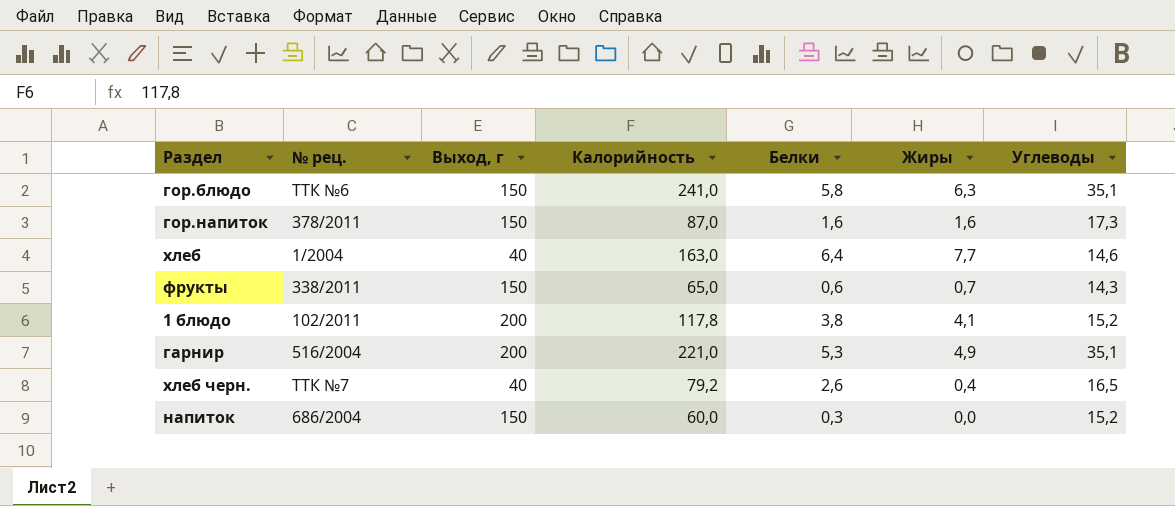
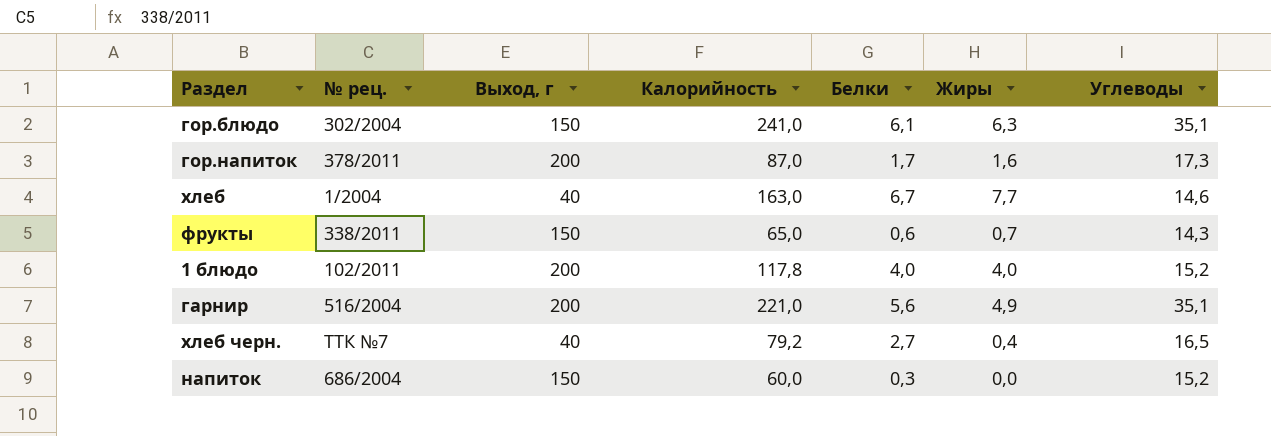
гор.блюдо | № рец.: ТТК №6 -> 302/2004
гор.блюдо | Белки: 5,8 -> 6,1
гор.напиток | Выход, г: 150 -> 200
гор.напиток | Белки: 1,6 -> 1,7
хлеб | Белки: 6,4 -> 6,7
1 блюдо | Белки: 3,8 -> 4,0
1 блюдо | Жиры: 4,1 -> 4,0
гарнир | Белки: 5,3 -> 5,6
хлеб черн. | Белки: 2,6 -> 2,7

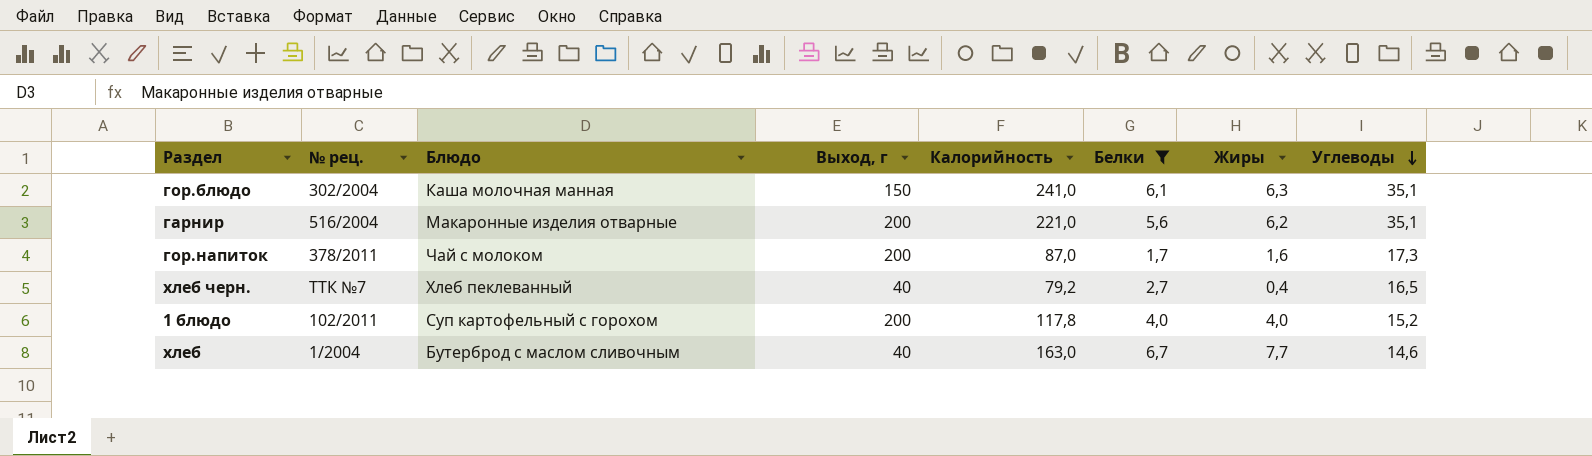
filter: none -> Белки >= 1,7
row order: none -> Углеводы descending
column Блюдо | position: none -> 3
гарнир | Жиры: 4,9 -> 6,2

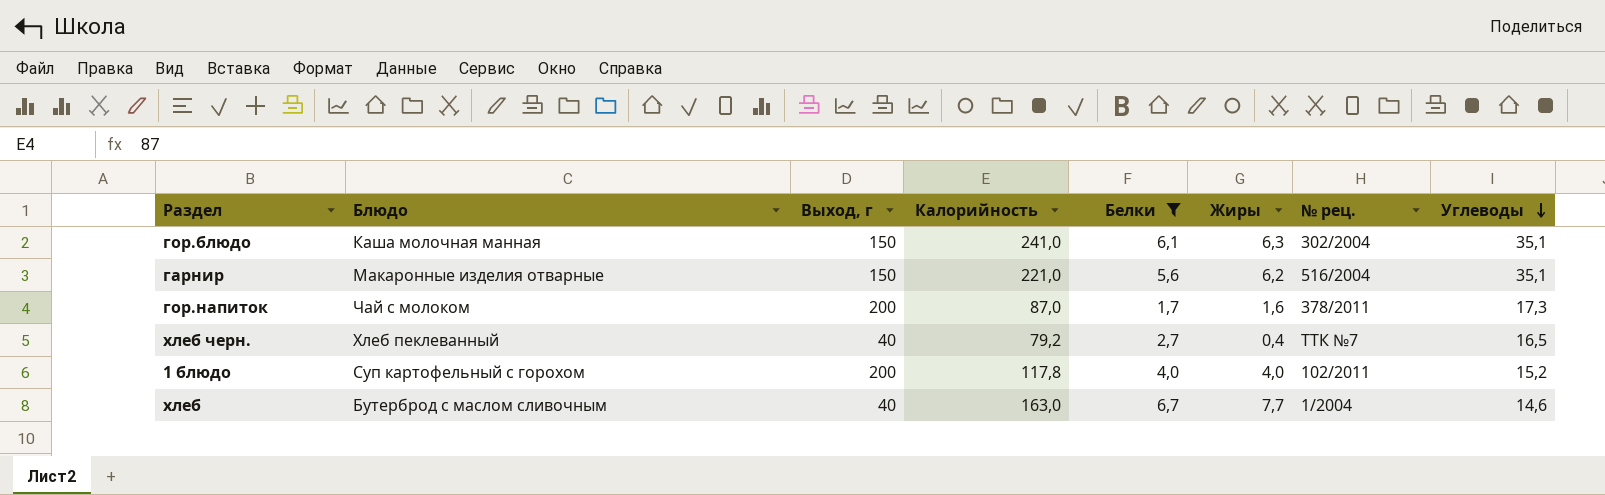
column № рец. | position: 2 -> 7
гарнир | Выход, г: 200 -> 150

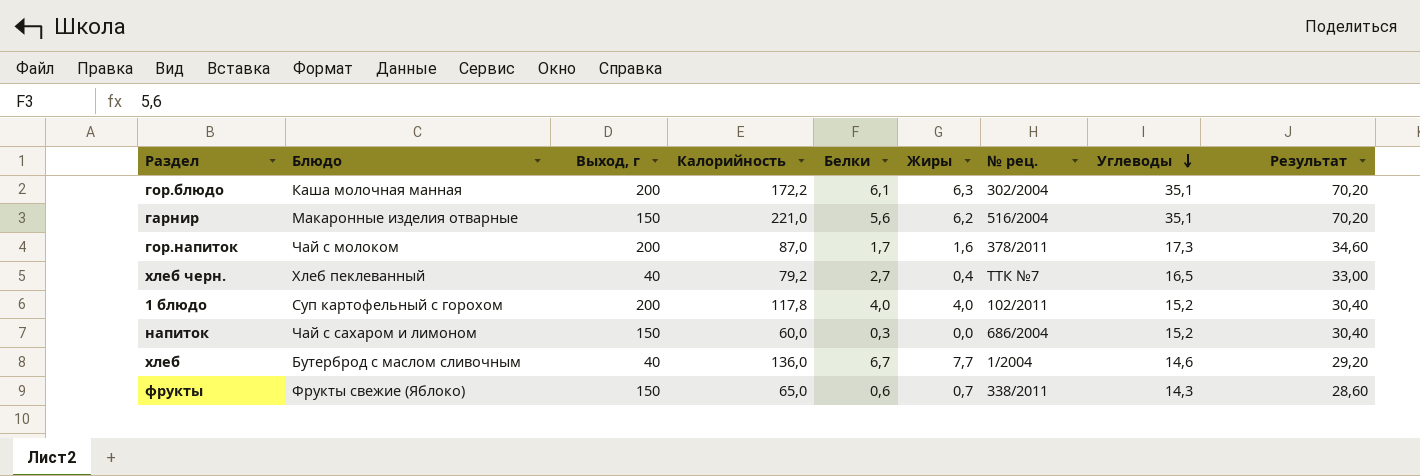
filter: Белки >= 1,7 -> none
column Результат | formula: none -> [Углеводы] * 2
гор.блюдо | Выход, г: 150 -> 200
гор.блюдо | Калорийность: 241,0 -> 172,2
хлеб | Калорийность: 163,0 -> 136,0

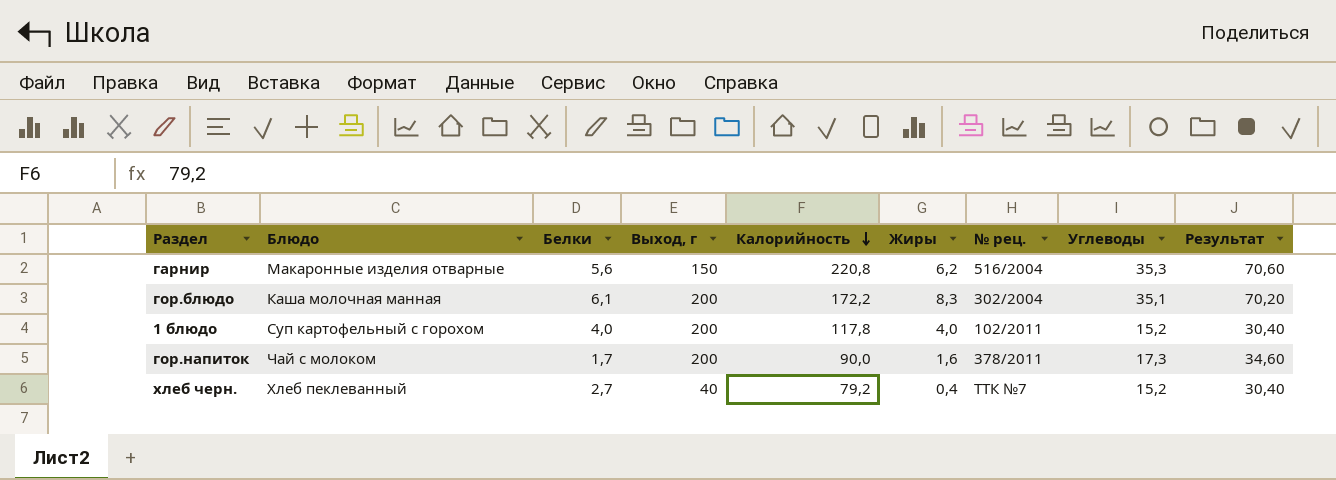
row order: Углеводы descending -> Калорийность descending
column Белки | position: 5 -> 3
row напиток: Чай с сахаром и лимоном | 150 | 60,0 | 0,3 | 0,0 | 686/2004 | 15,2 | 30,40 -> none
row хлеб: Бутерброд с маслом сливочным | 40 | 136,0 | 6,7 | 7,7 | 1/2004 | 14,6 | 29,20 -> none
row фрукты: Фрукты свежие (Яблоко) | 150 | 65,0 | 0,6 | 0,7 | 338/2011 | 14,3 | 28,60 -> none
гарнир | Калорийность: 221,0 -> 220,8
гарнир | Углеводы: 35,1 -> 35,3
гарнир | Результат: 70,20 -> 70,60
гор.блюдо | Жиры: 6,3 -> 8,3
гор.напиток | Калорийность: 87,0 -> 90,0
хлеб черн. | Углеводы: 16,5 -> 15,2
хлеб черн. | Результат: 33,00 -> 30,40

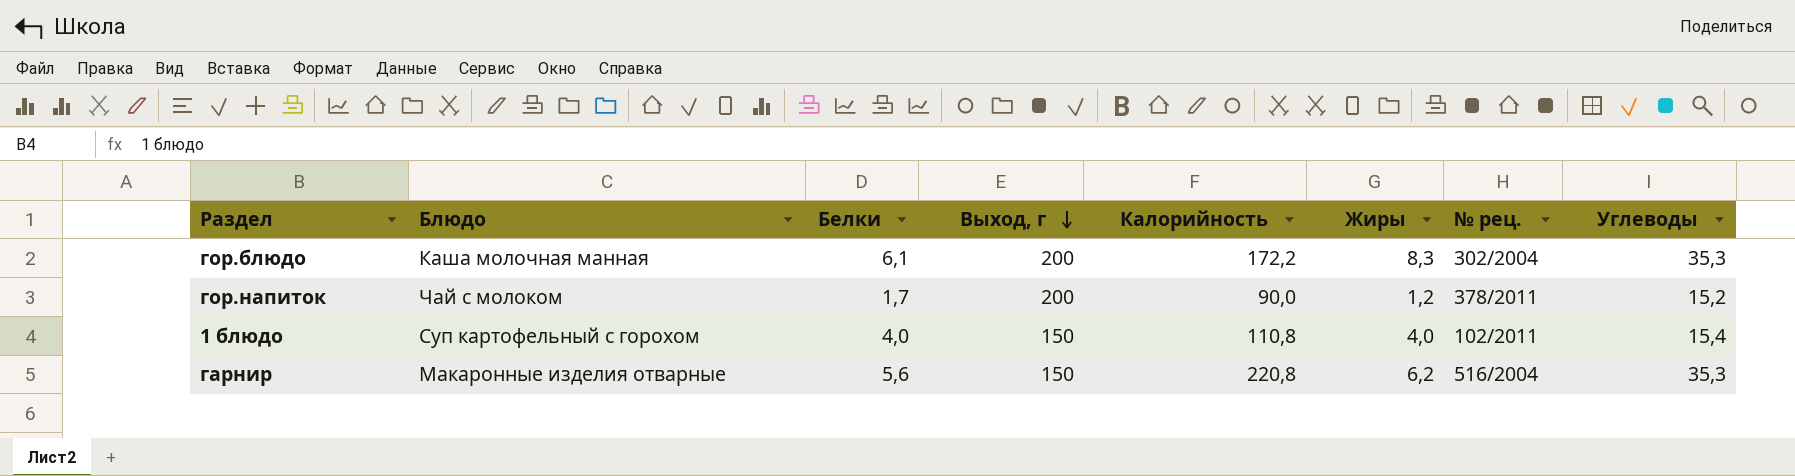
row order: Калорийность descending -> Выход, г descending
column Результат | formula: [Углеводы] * 2 -> none
row хлеб черн.: Хлеб пеклеванный | 2,7 | 40 | 79,2 | 0,4 | ТТК №7 | 15,2 | 30,40 -> none
гор.блюдо | Углеводы: 35,1 -> 35,3
гор.напиток | Жиры: 1,6 -> 1,2
гор.напиток | Углеводы: 17,3 -> 15,2
1 блюдо | Выход, г: 200 -> 150
1 блюдо | Калорийность: 117,8 -> 110,8
1 блюдо | Углеводы: 15,2 -> 15,4

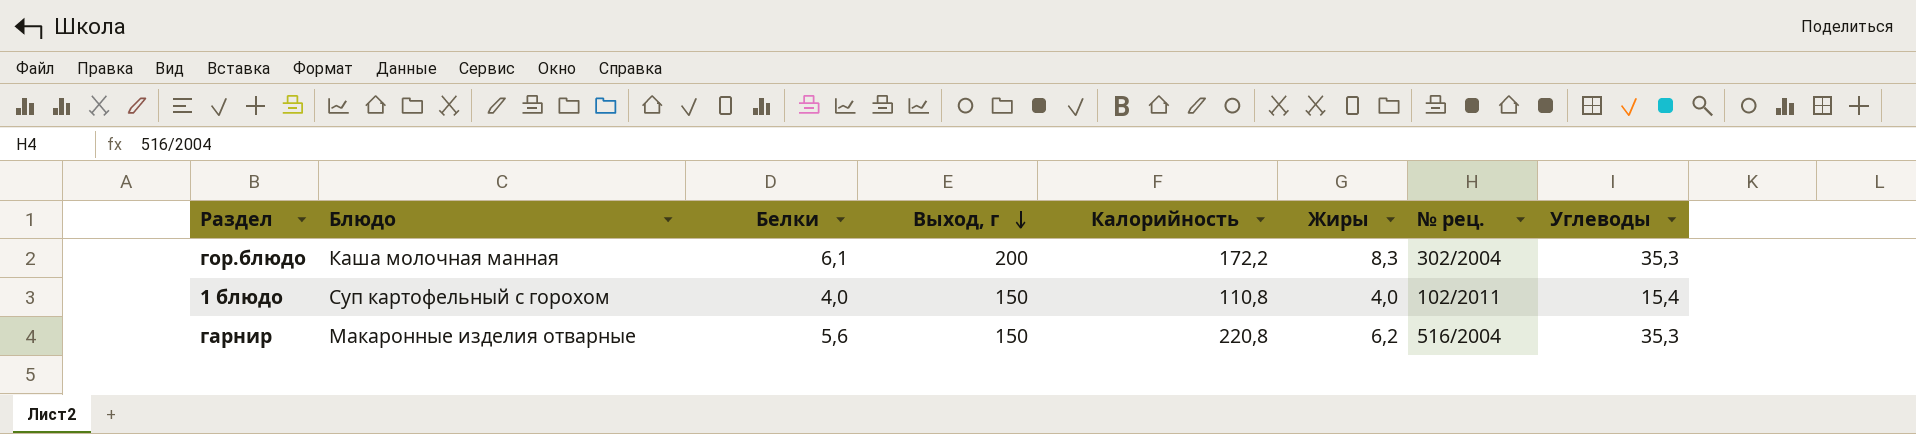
row гор.напиток: Чай с молоком | 1,7 | 200 | 90,0 | 1,2 | 378/2011 | 15,2 -> none

